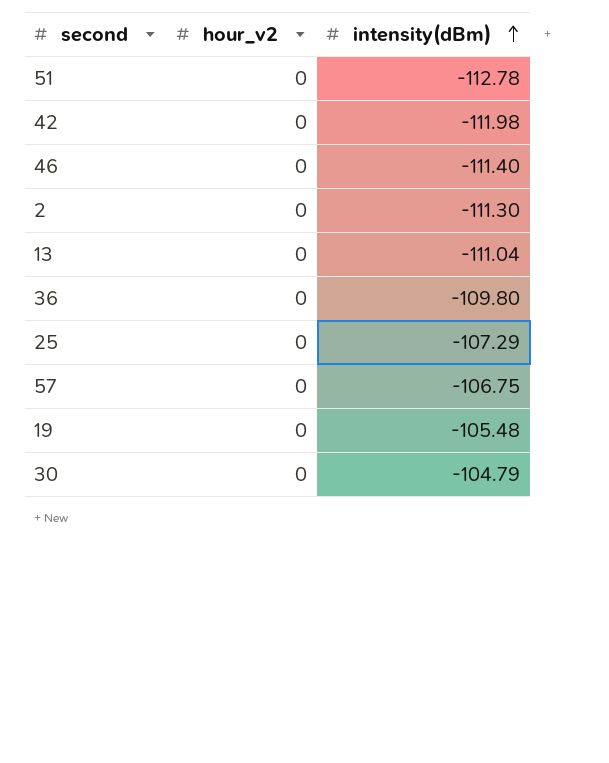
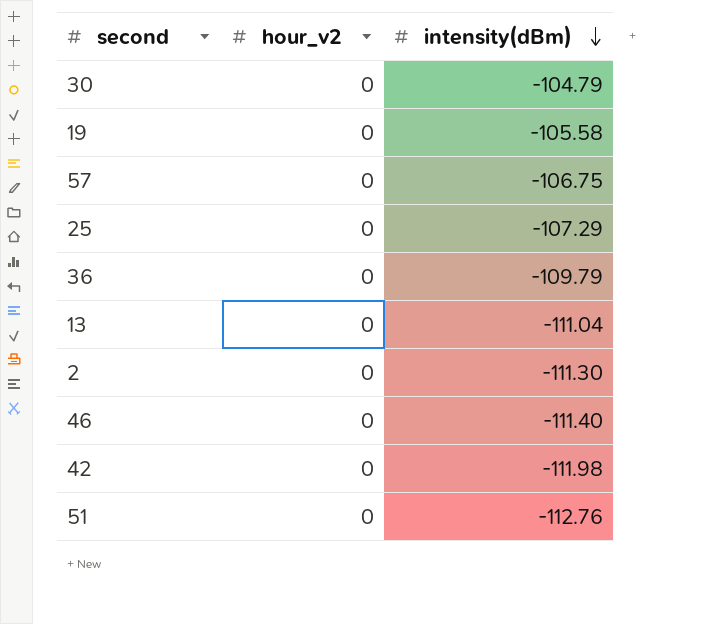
row order: intensity(dBm) ascending -> intensity(dBm) descending
19 | intensity(dBm): -105.48 -> -105.58
36 | intensity(dBm): -109.80 -> -109.79
51 | intensity(dBm): -112.78 -> -112.76

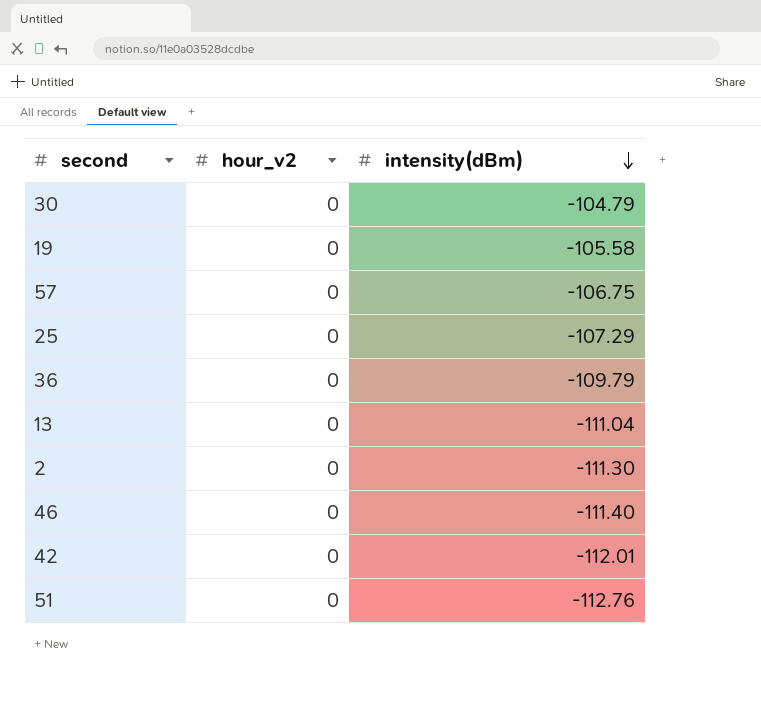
42 | intensity(dBm): -111.98 -> -112.01

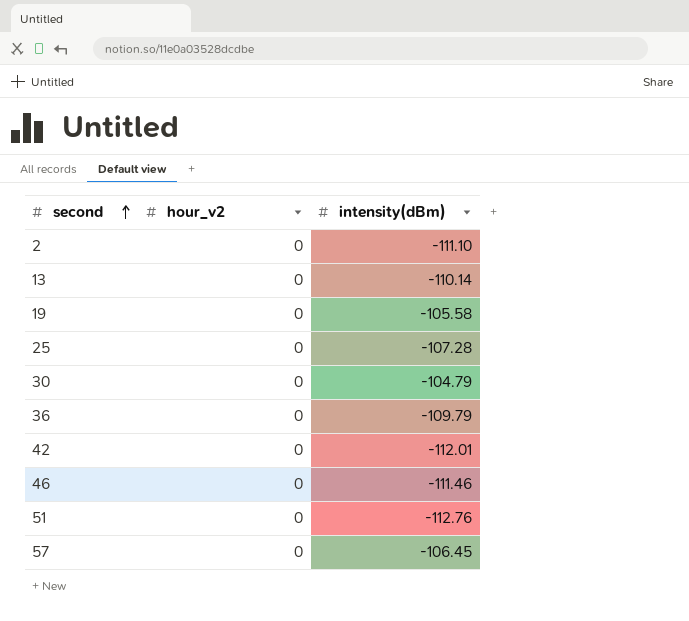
row order: intensity(dBm) descending -> second ascending
2 | intensity(dBm): -111.30 -> -111.10
13 | intensity(dBm): -111.04 -> -110.14
25 | intensity(dBm): -107.29 -> -107.28
46 | intensity(dBm): -111.40 -> -111.46
57 | intensity(dBm): -106.75 -> -106.45

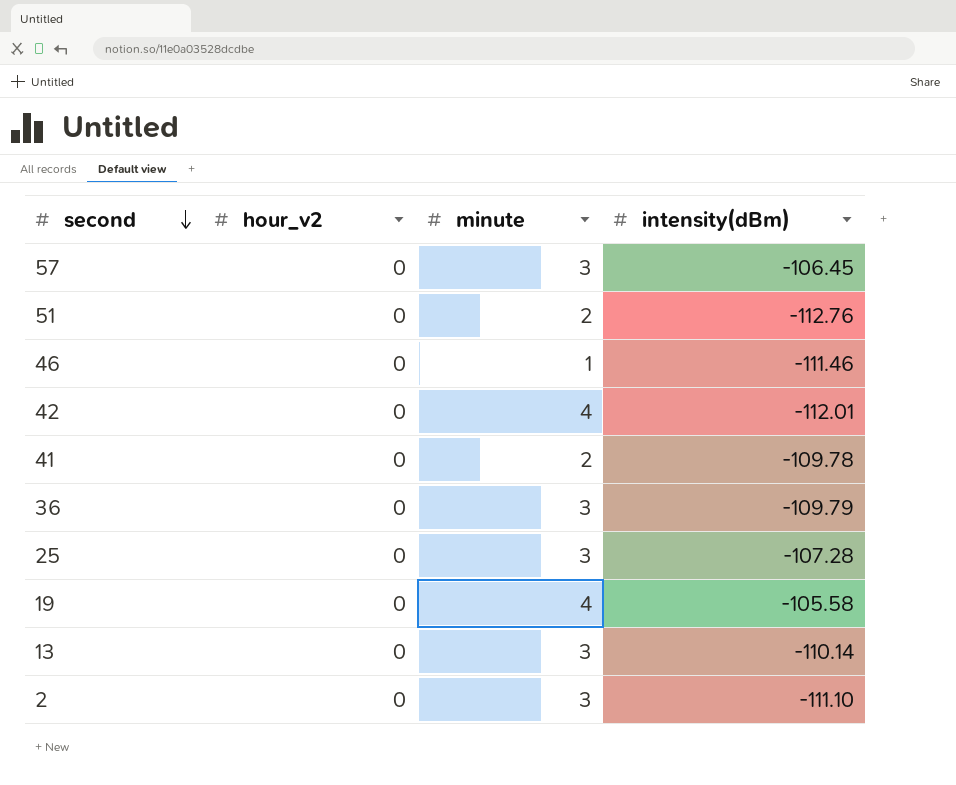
row order: second ascending -> second descending
column minute | position: none -> 3
row 30: 0 | -104.79 -> none
row 41: none -> 0 | 2 | -109.78

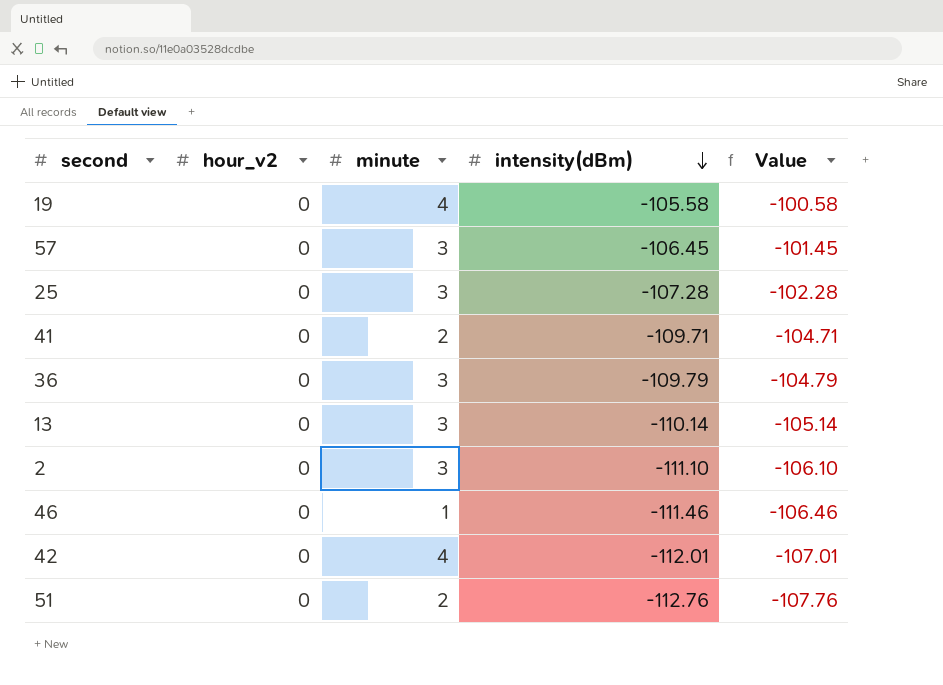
row order: second descending -> intensity(dBm) descending
column Value | formula: none -> [intensity(dBm)] + 5
41 | intensity(dBm): -109.78 -> -109.71

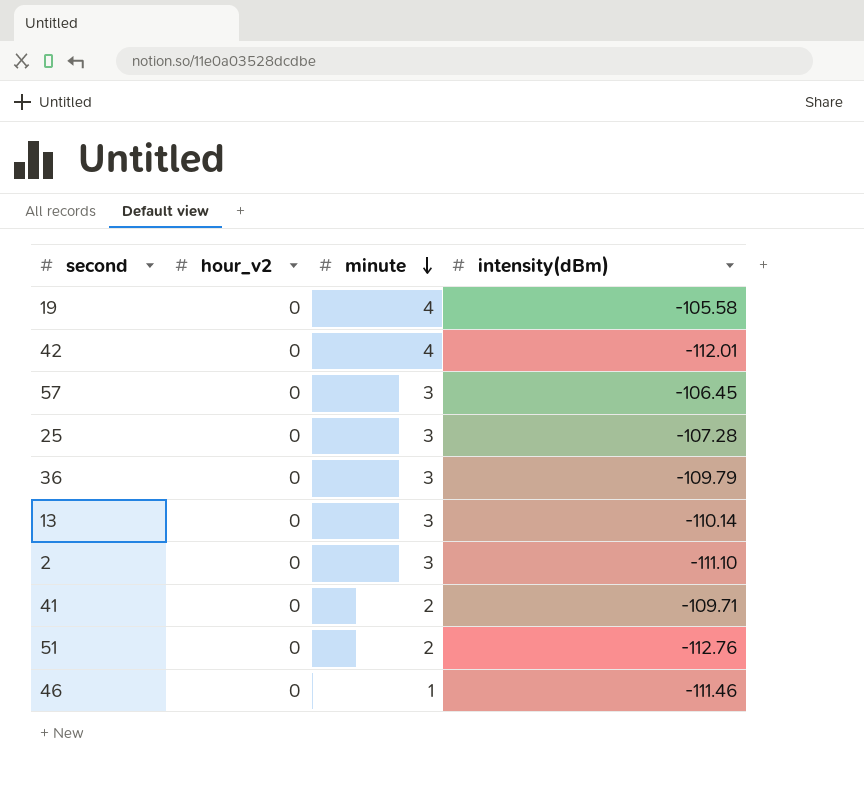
row order: intensity(dBm) descending -> minute descending
column Value | formula: [intensity(dBm)] + 5 -> none

